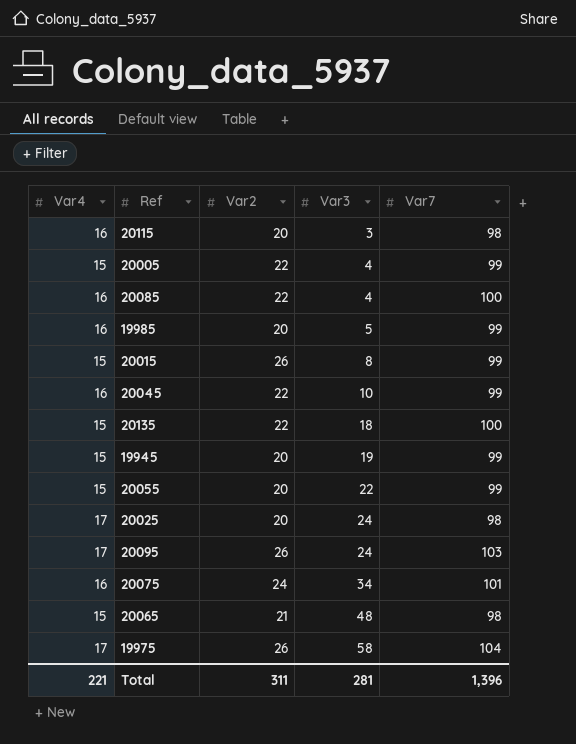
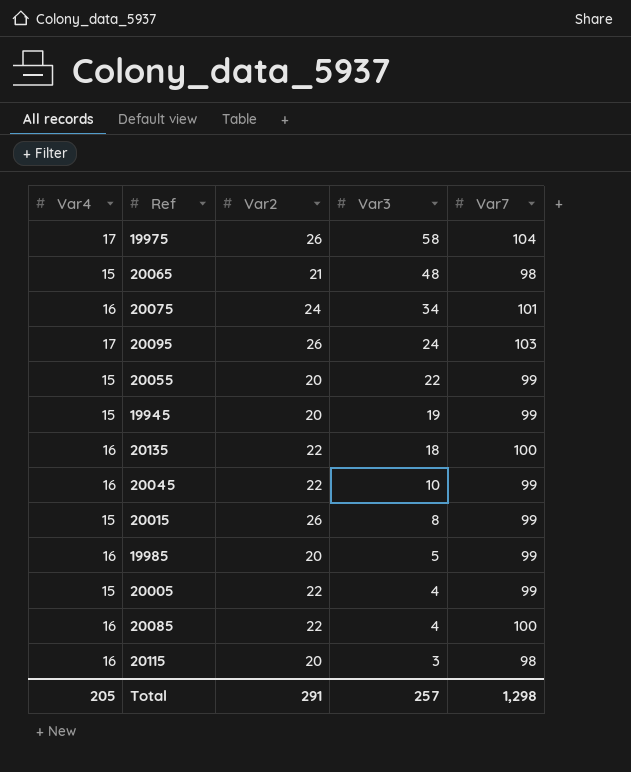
row order: Var3 ascending -> Var3 descending
row 20025: 17 | 20 | 24 | 98 -> none
20135 | Var4: 15 -> 16
Total | Var4: 221 -> 205
Total | Var2: 311 -> 291
Total | Var3: 281 -> 257
Total | Var7: 1,396 -> 1,298

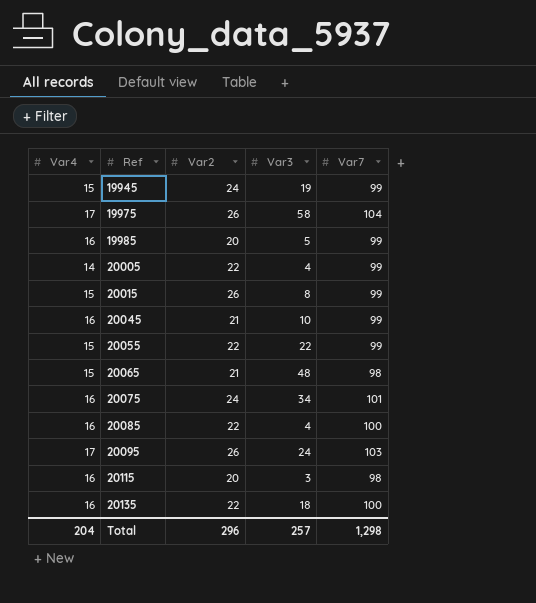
row order: Var3 descending -> Ref ascending
19945 | Var2: 20 -> 24
20005 | Var4: 15 -> 14
20045 | Var2: 22 -> 21
20055 | Var2: 20 -> 22
Total | Var4: 205 -> 204
Total | Var2: 291 -> 296

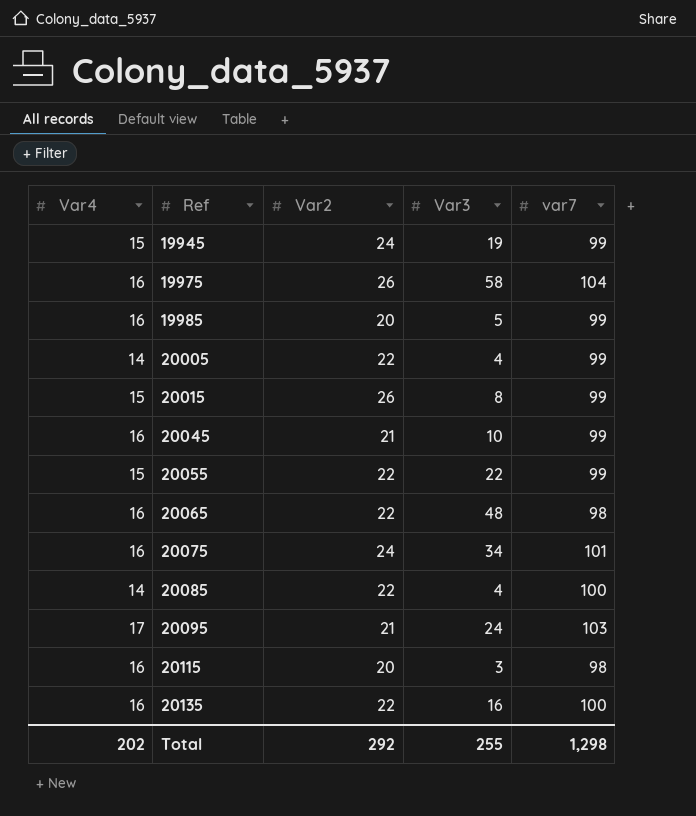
column name: Var7 -> var7
19975 | Var4: 17 -> 16
20065 | Var4: 15 -> 16
20065 | Var2: 21 -> 22
20085 | Var4: 16 -> 14
20095 | Var2: 26 -> 21
20135 | Var3: 18 -> 16
Total | Var4: 204 -> 202
Total | Var2: 296 -> 292
Total | Var3: 257 -> 255

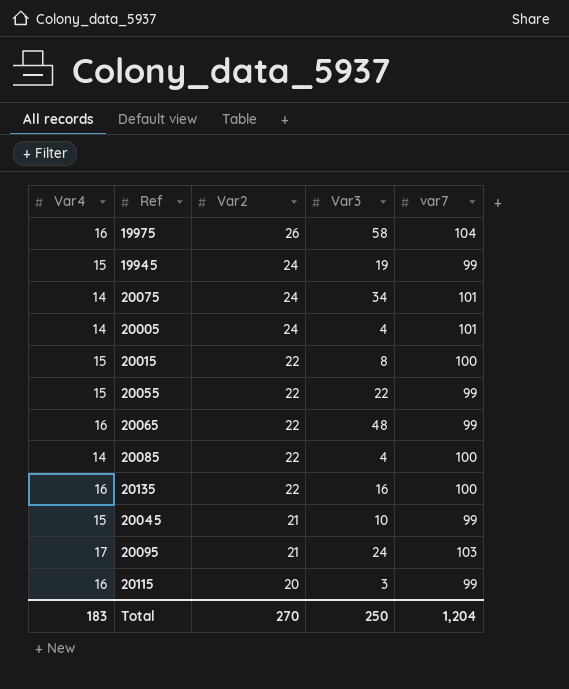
row order: Ref ascending -> Var2 descending
row 19985: 16 | 20 | 5 | 99 -> none
20075 | Var4: 16 -> 14
20005 | Var2: 22 -> 24
20005 | var7: 99 -> 101
20015 | Var2: 26 -> 22
20015 | var7: 99 -> 100
20065 | var7: 98 -> 99
20045 | Var4: 16 -> 15
20115 | var7: 98 -> 99
Total | Var4: 202 -> 183
Total | Var2: 292 -> 270
Total | Var3: 255 -> 250
Total | var7: 1,298 -> 1,204

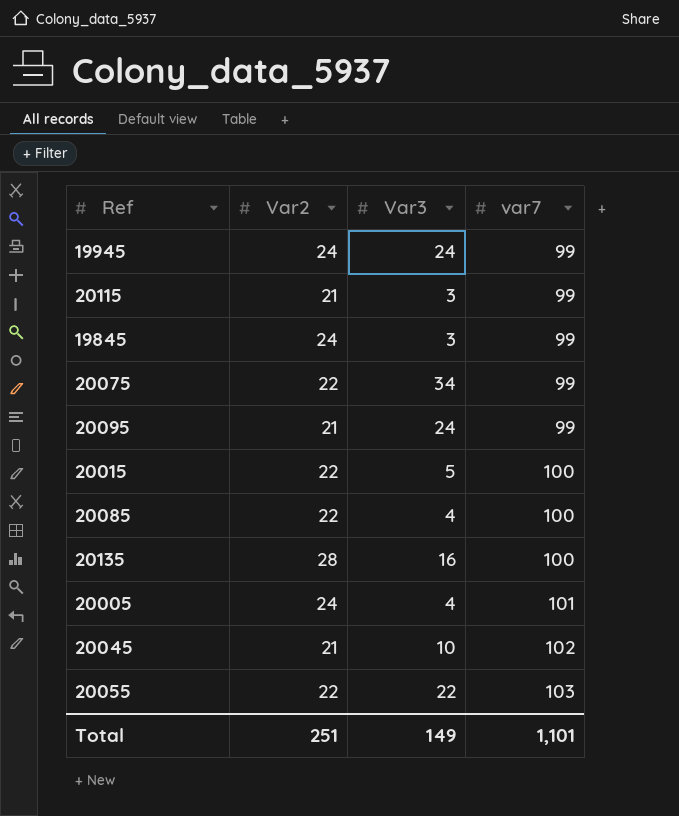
row order: Var2 descending -> var7 ascending
column Var4 | position: 1 -> none
row 19975: 16 | 26 | 58 | 104 -> none
row 20065: 16 | 22 | 48 | 99 -> none
19945 | Var3: 19 -> 24
20115 | Var2: 20 -> 21
row 19845: none -> 24 | 3 | 99
20075 | Var2: 24 -> 22
20075 | var7: 101 -> 99
20095 | var7: 103 -> 99
20015 | Var3: 8 -> 5
20135 | Var2: 22 -> 28
20045 | var7: 99 -> 102
20055 | var7: 99 -> 103
Total | Var2: 270 -> 251
Total | Var3: 250 -> 149
Total | var7: 1,204 -> 1,101

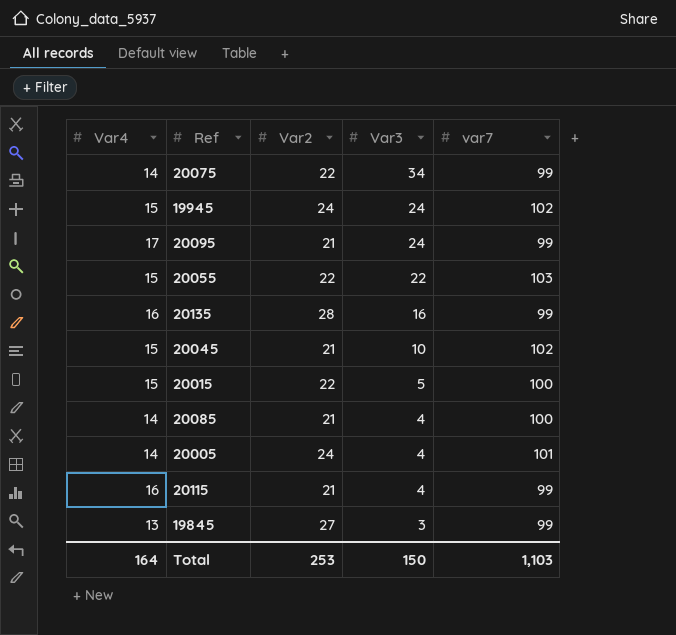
row order: var7 ascending -> Var3 descending
column Var4 | position: none -> 1
19945 | var7: 99 -> 102
20135 | var7: 100 -> 99
20085 | Var2: 22 -> 21
20115 | Var3: 3 -> 4
19845 | Var2: 24 -> 27
Total | Var2: 251 -> 253
Total | Var3: 149 -> 150
Total | var7: 1,101 -> 1,103

